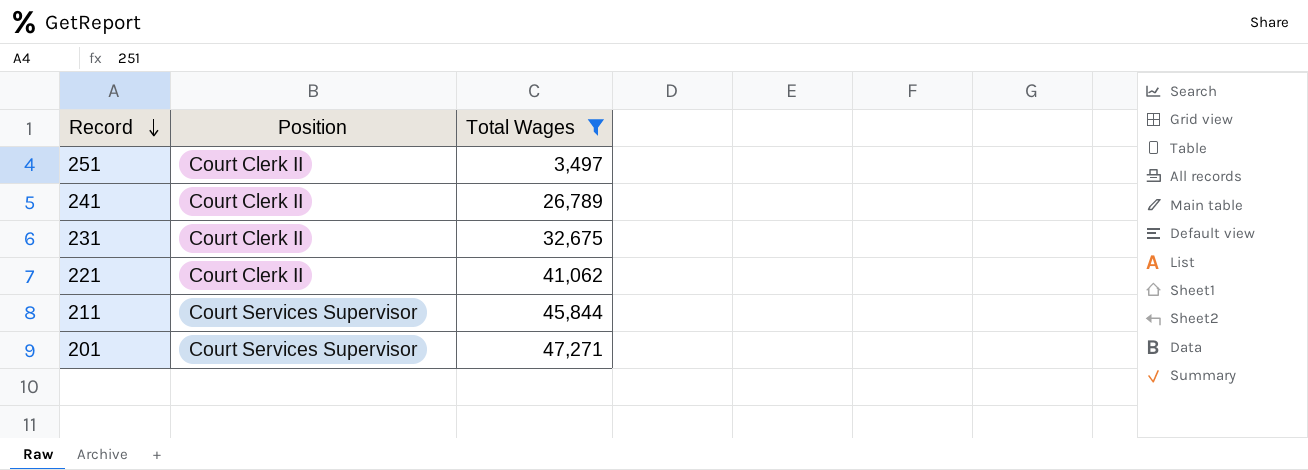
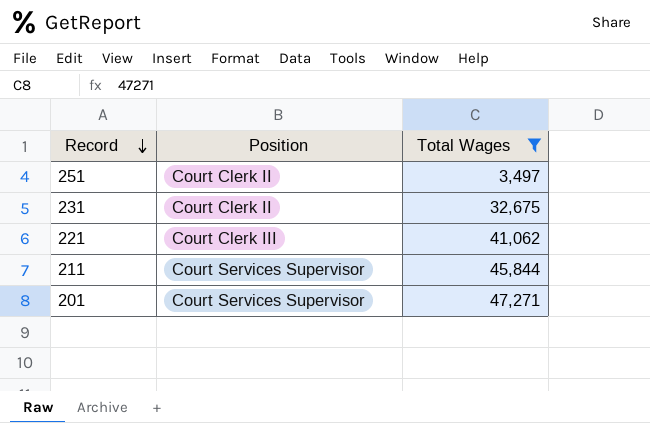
row 241: Court Clerk II | 26,789 -> none
221 | Position: Court Clerk II -> Court Clerk III

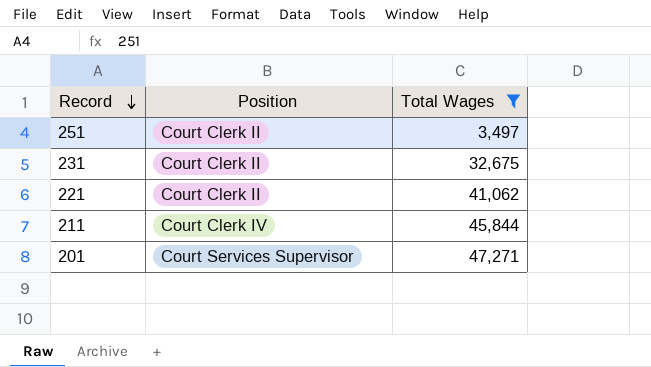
221 | Position: Court Clerk III -> Court Clerk II
211 | Position: Court Services Supervisor -> Court Clerk IV

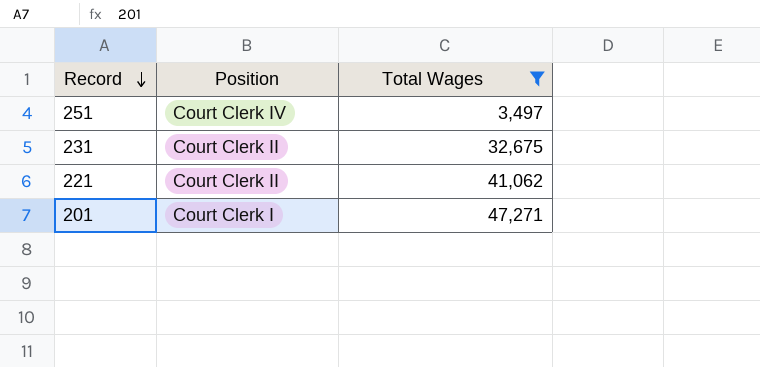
row 211: Court Clerk IV | 45,844 -> none
251 | Position: Court Clerk II -> Court Clerk IV
201 | Position: Court Services Supervisor -> Court Clerk I

